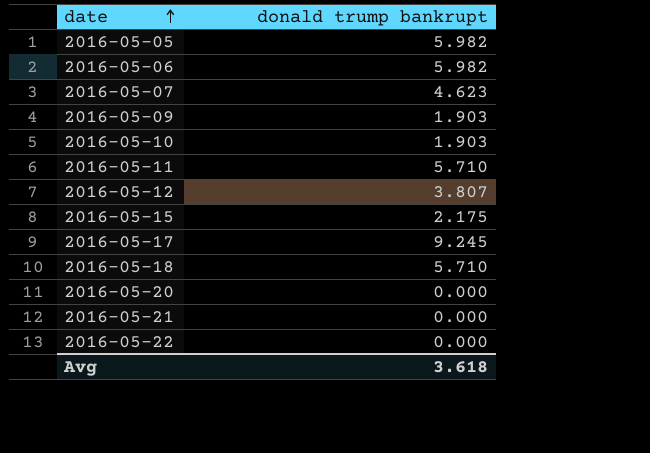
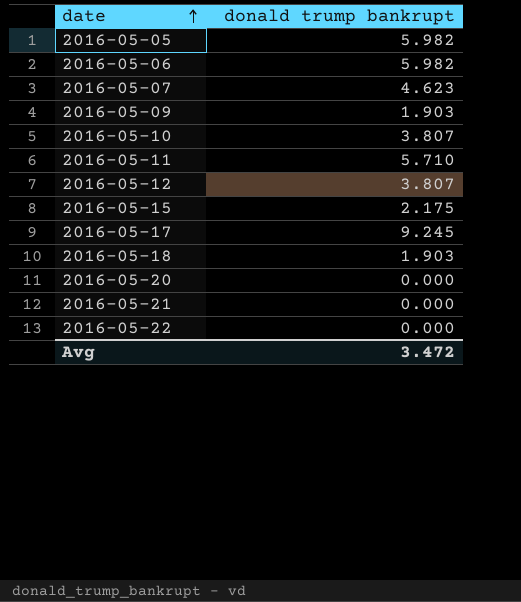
2016-05-10 | donald trump bankrupt: 1.903 -> 3.807
2016-05-18 | donald trump bankrupt: 5.710 -> 1.903
Avg | donald trump bankrupt: 3.618 -> 3.472

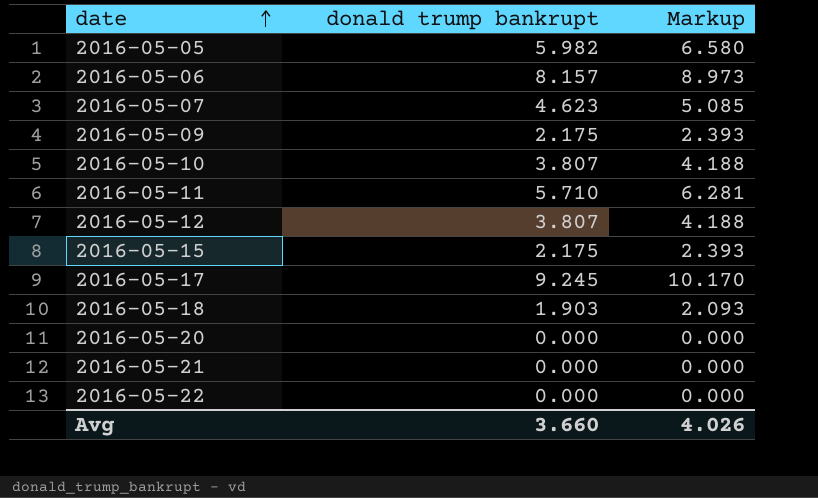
column Markup | formula: none -> [donald trump bankrupt] * 1.1
2016-05-06 | donald trump bankrupt: 5.982 -> 8.157
2016-05-09 | donald trump bankrupt: 1.903 -> 2.175
Avg | donald trump bankrupt: 3.472 -> 3.660

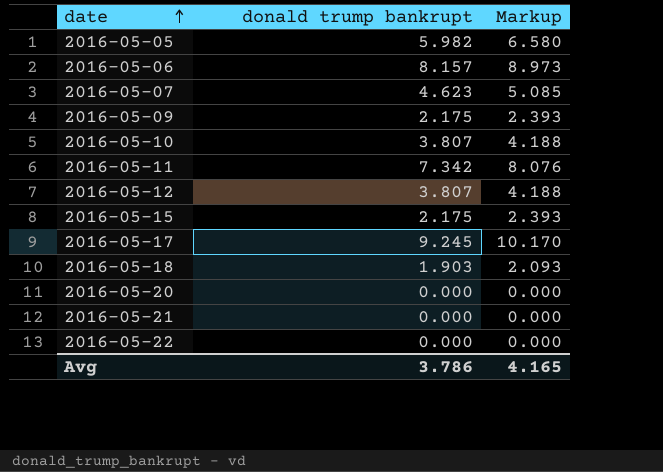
2016-05-11 | donald trump bankrupt: 5.710 -> 7.342
2016-05-11 | Markup: 6.281 -> 8.076
Avg | donald trump bankrupt: 3.660 -> 3.786
Avg | Markup: 4.026 -> 4.165

